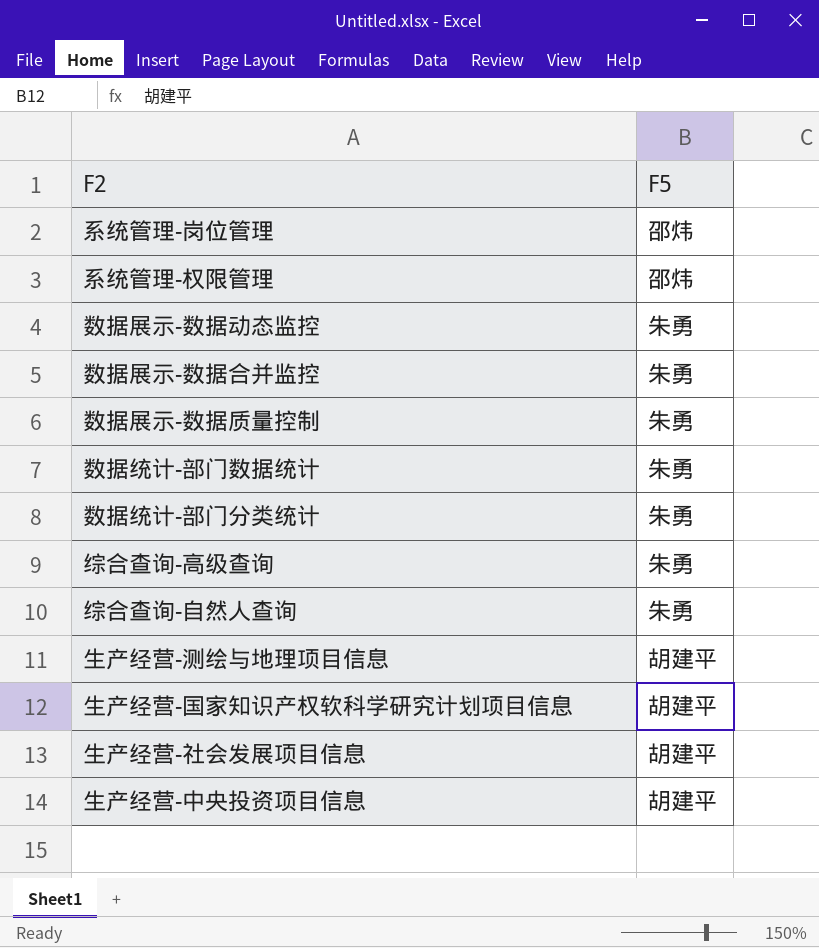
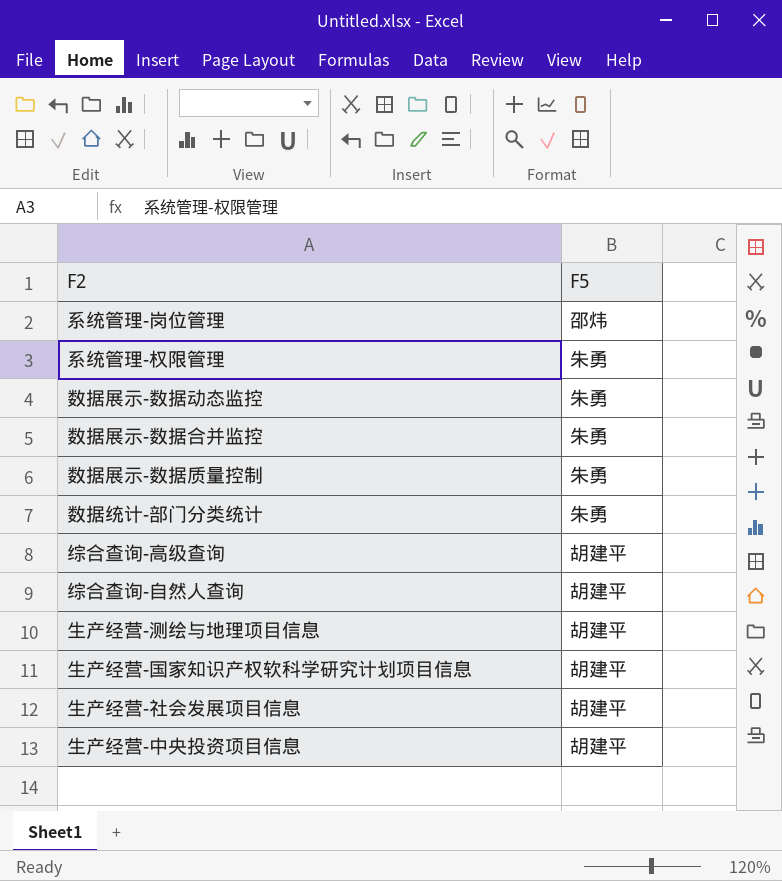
row 数据统计-部门数据统计: 朱勇 -> none
系统管理-权限管理 | F5: 邵炜 -> 朱勇
综合查询-高级查询 | F5: 朱勇 -> 胡建平
综合查询-自然人查询 | F5: 朱勇 -> 胡建平

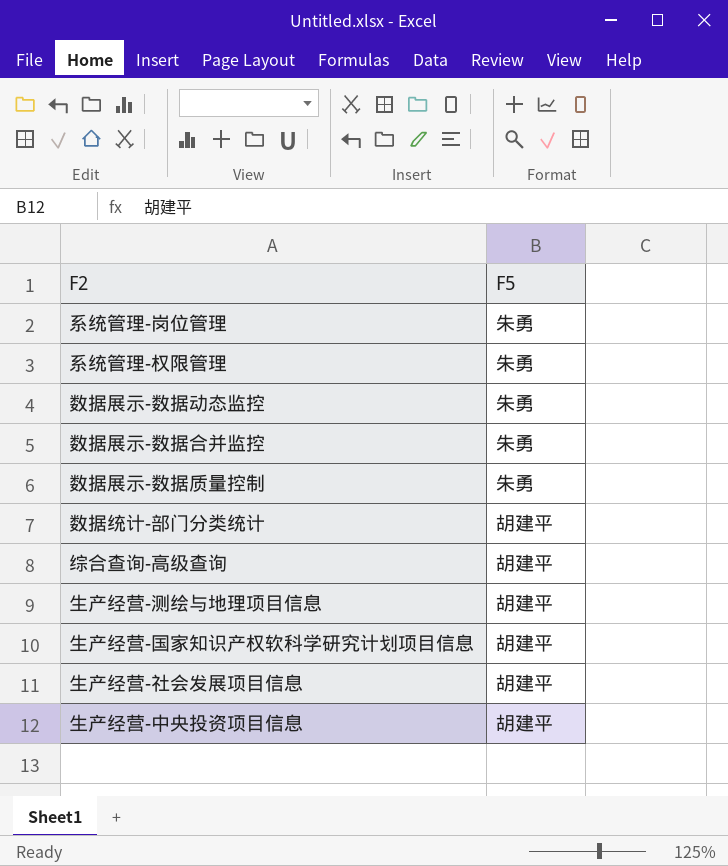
row 综合查询-自然人查询: 胡建平 -> none
系统管理-岗位管理 | F5: 邵炜 -> 朱勇
数据统计-部门分类统计 | F5: 朱勇 -> 胡建平

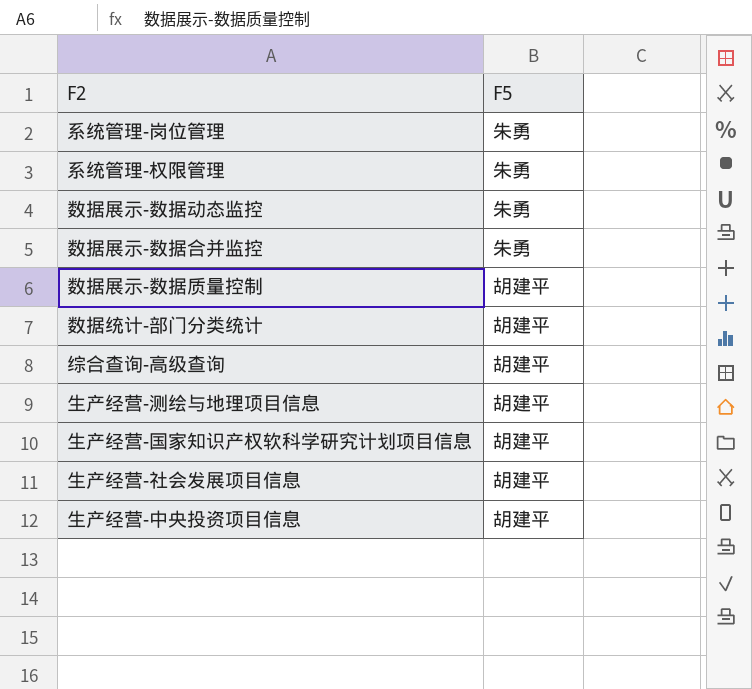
数据展示-数据质量控制 | F5: 朱勇 -> 胡建平

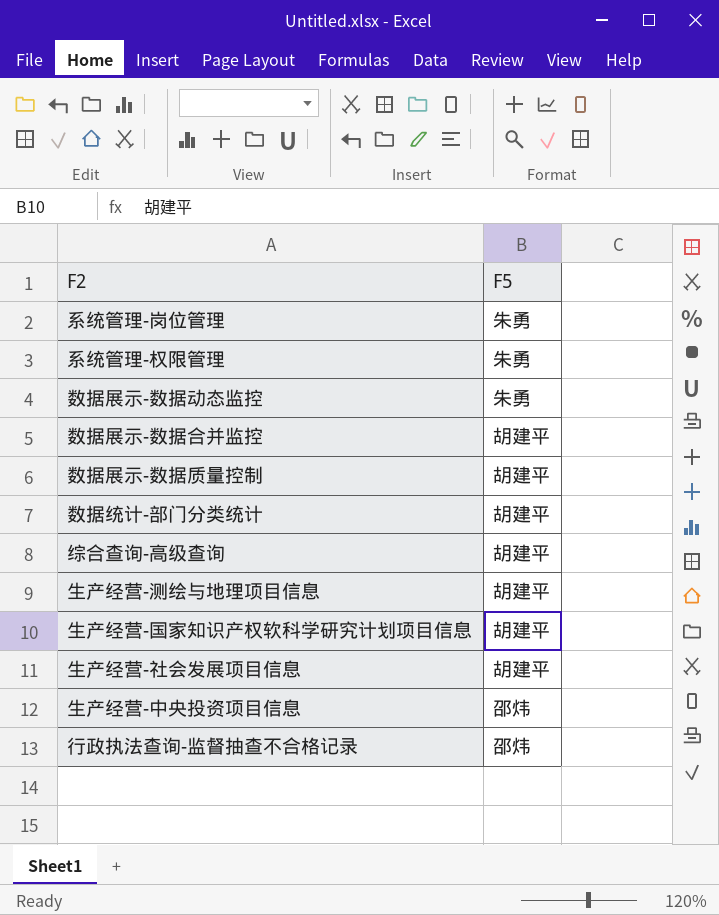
数据展示-数据合并监控 | F5: 朱勇 -> 胡建平
生产经营-中央投资项目信息 | F5: 胡建平 -> 邵炜
row 行政执法查询-监督抽查不合格记录: none -> 邵炜

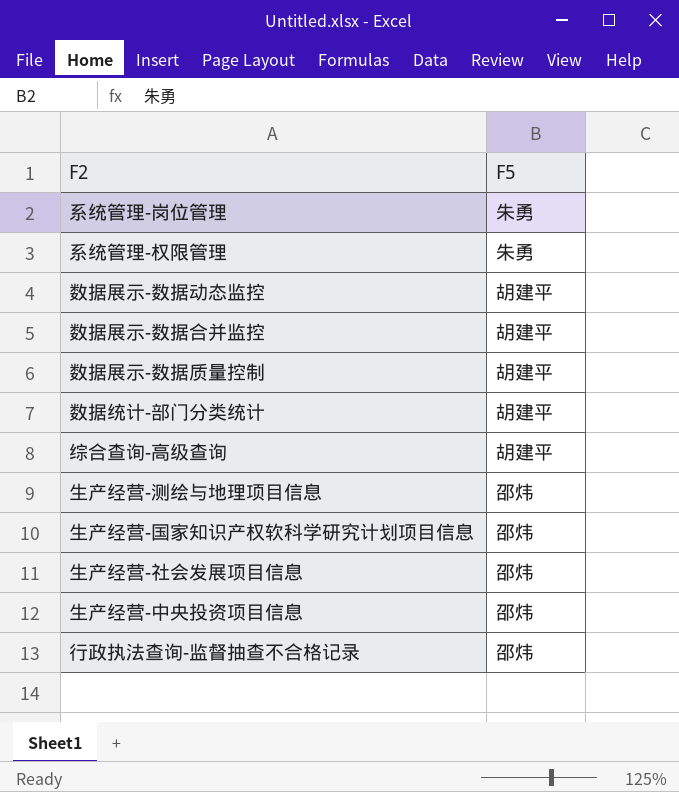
数据展示-数据动态监控 | F5: 朱勇 -> 胡建平
生产经营-测绘与地理项目信息 | F5: 胡建平 -> 邵炜
生产经营-国家知识产权软科学研究计划项目信息 | F5: 胡建平 -> 邵炜
生产经营-社会发展项目信息 | F5: 胡建平 -> 邵炜

